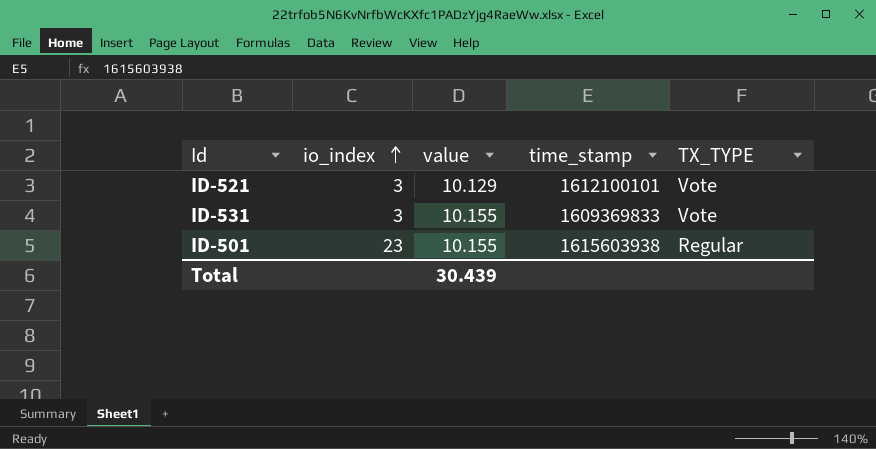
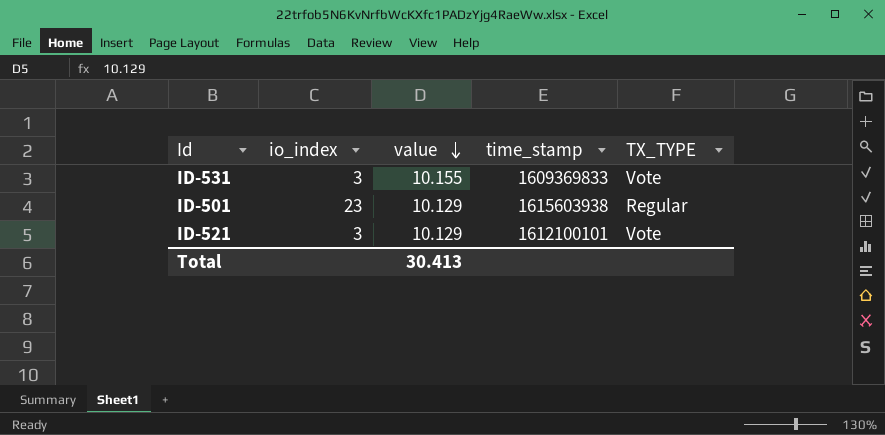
row order: io_index ascending -> value descending
ID-501 | value: 10.155 -> 10.129
Total | value: 30.439 -> 30.413

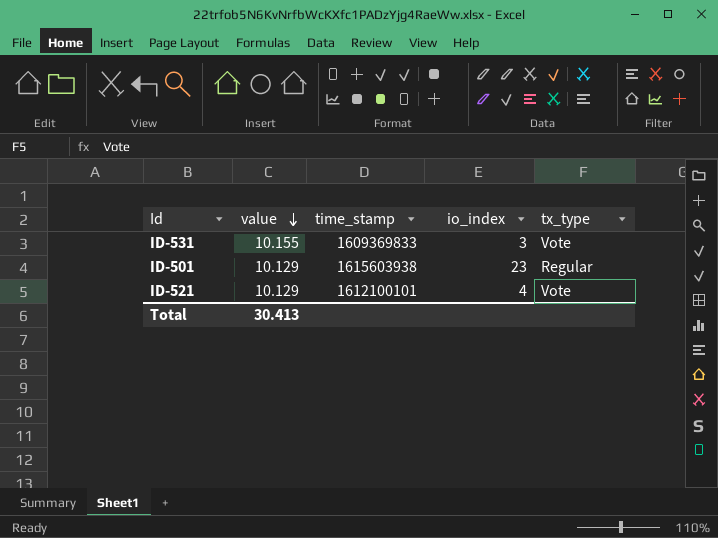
column io_index | position: 2 -> 4
column name: TX_TYPE -> tx_type
ID-521 | io_index: 3 -> 4

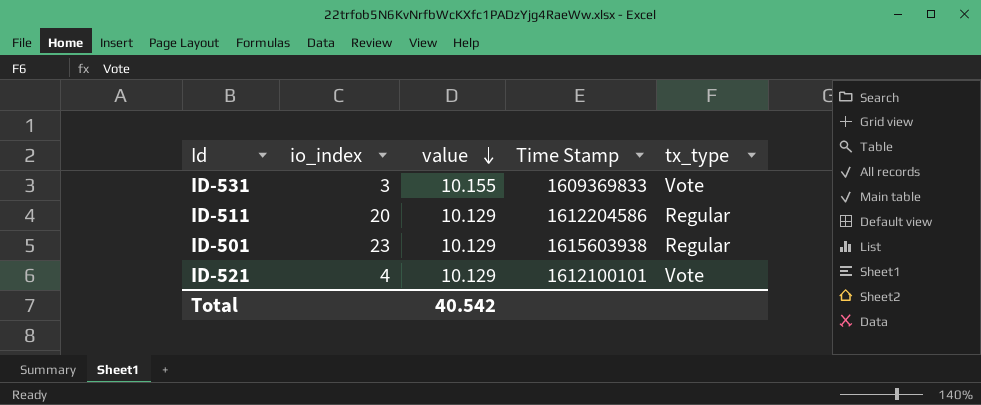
column io_index | position: 4 -> 2
column name: time_stamp -> Time Stamp
row ID-511: none -> 20 | 10.129 | 1612204586 | Regular
Total | value: 30.413 -> 40.542

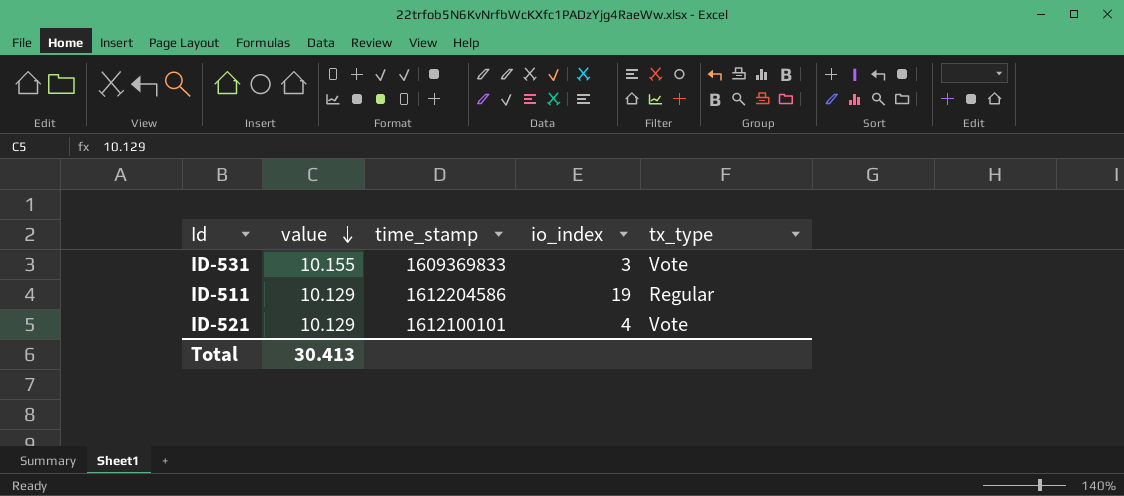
column name: Time Stamp -> time_stamp
column io_index | position: 2 -> 4
row ID-501: 23 | 10.129 | 1615603938 | Regular -> none
ID-511 | io_index: 20 -> 19
Total | value: 40.542 -> 30.413

